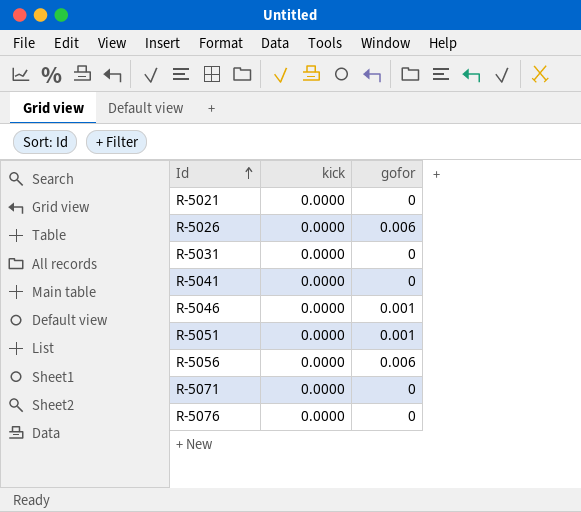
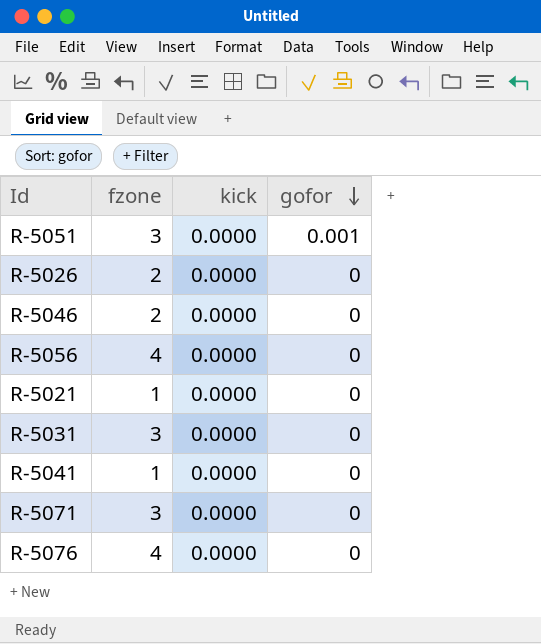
row order: Id ascending -> gofor descending
column fzone | position: none -> 2
R-5026 | gofor: 0.006 -> 0
R-5046 | gofor: 0.001 -> 0
R-5056 | gofor: 0.006 -> 0

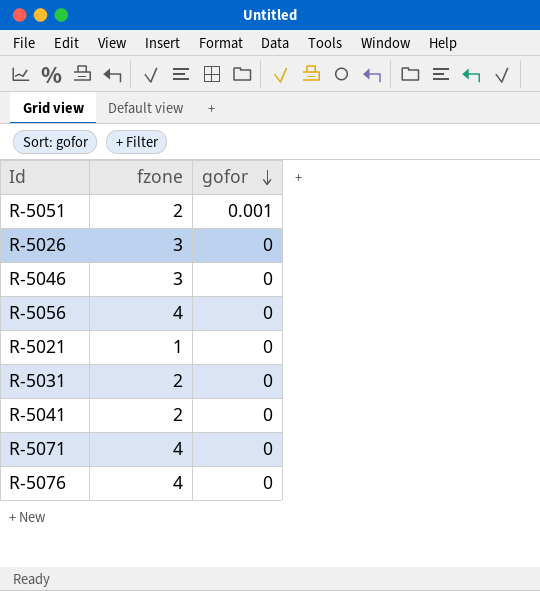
column kick | position: 3 -> none
R-5051 | fzone: 3 -> 2
R-5026 | fzone: 2 -> 3
R-5046 | fzone: 2 -> 3
R-5031 | fzone: 3 -> 2
R-5041 | fzone: 1 -> 2
R-5071 | fzone: 3 -> 4

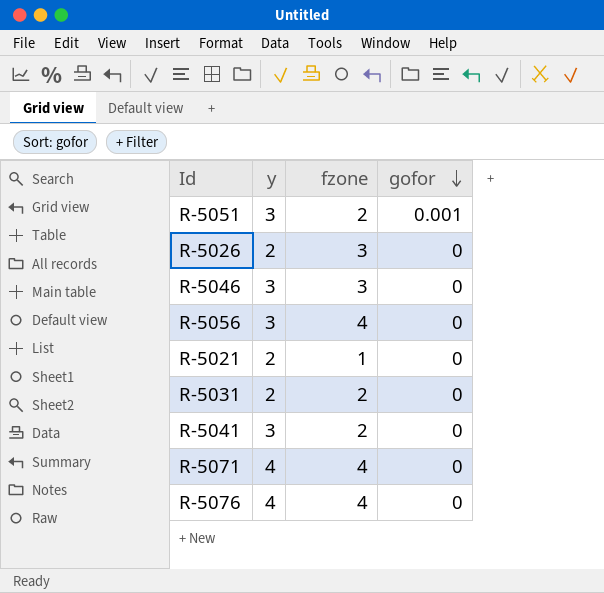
column y | position: none -> 2

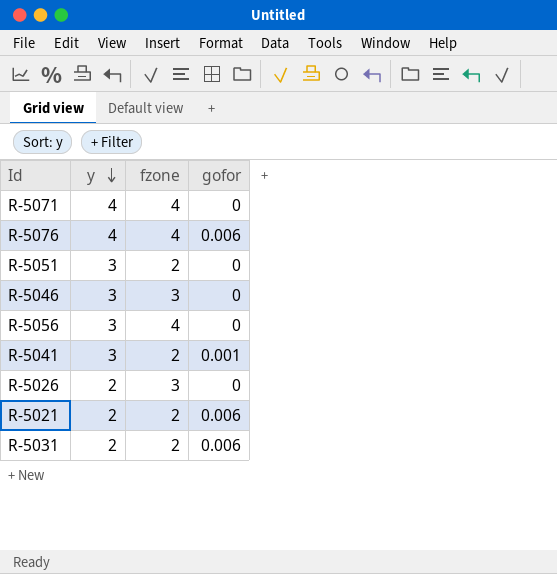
row order: gofor descending -> y descending
R-5076 | gofor: 0 -> 0.006
R-5051 | gofor: 0.001 -> 0
R-5041 | gofor: 0 -> 0.001
R-5021 | fzone: 1 -> 2
R-5021 | gofor: 0 -> 0.006
R-5031 | gofor: 0 -> 0.006

